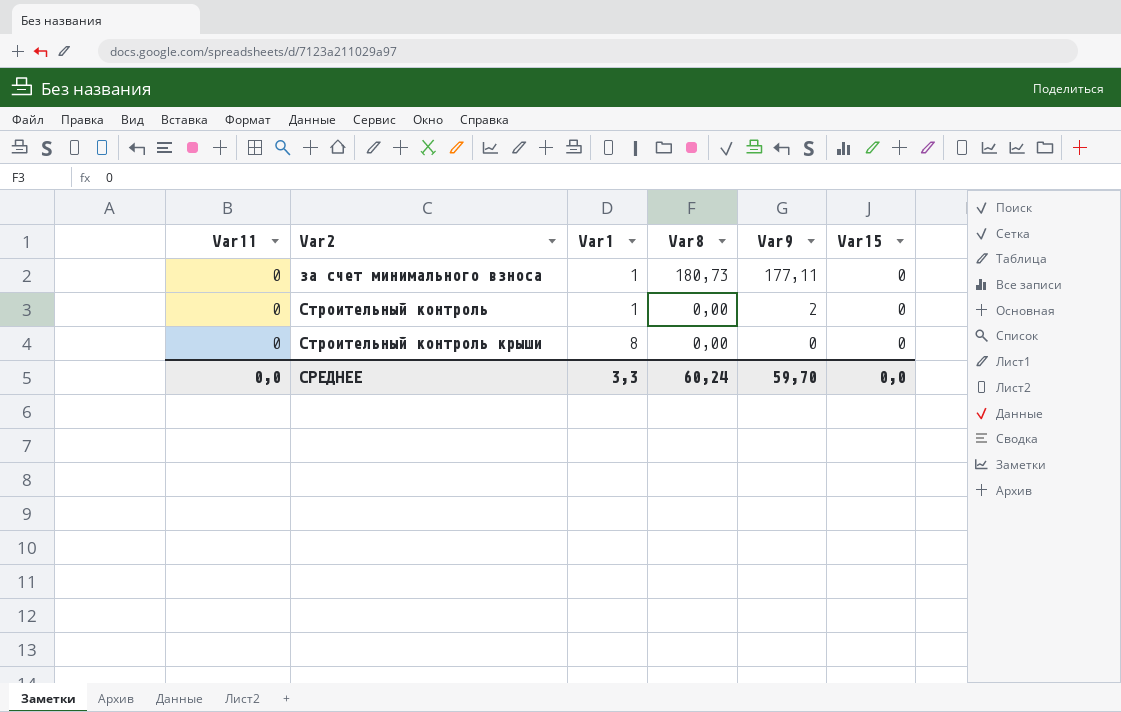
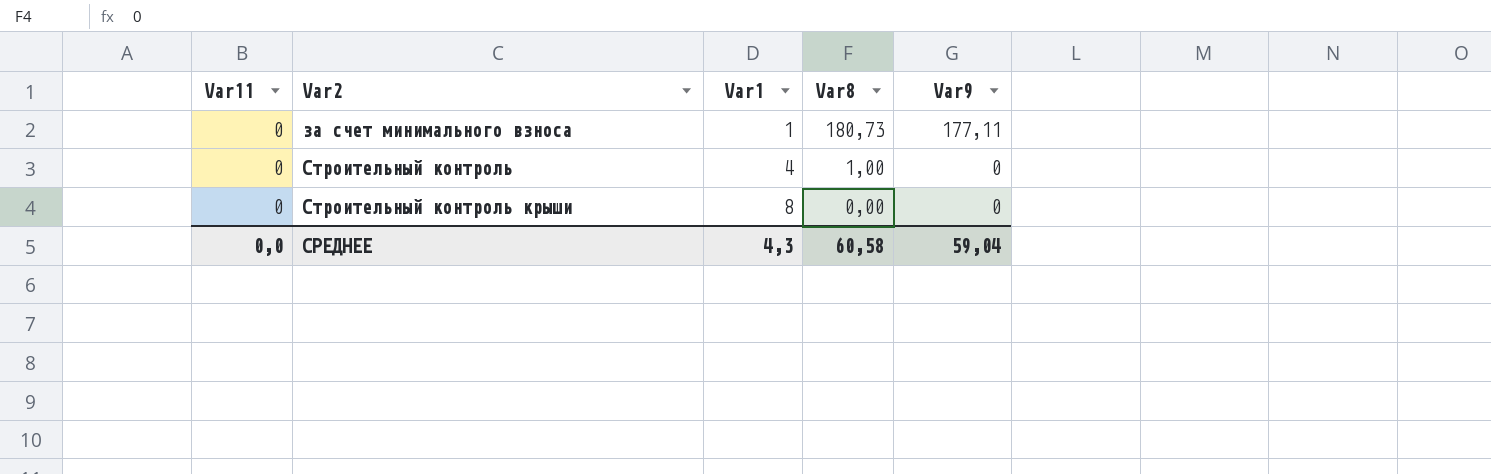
column Var15 | position: 6 -> none
Строительный контроль | Var1: 1 -> 4
Строительный контроль | Var8: 0,00 -> 1,00
Строительный контроль | Var9: 2 -> 0
СРЕДНЕЕ | Var1: 3,3 -> 4,3
СРЕДНЕЕ | Var8: 60,24 -> 60,58
СРЕДНЕЕ | Var9: 59,70 -> 59,04

